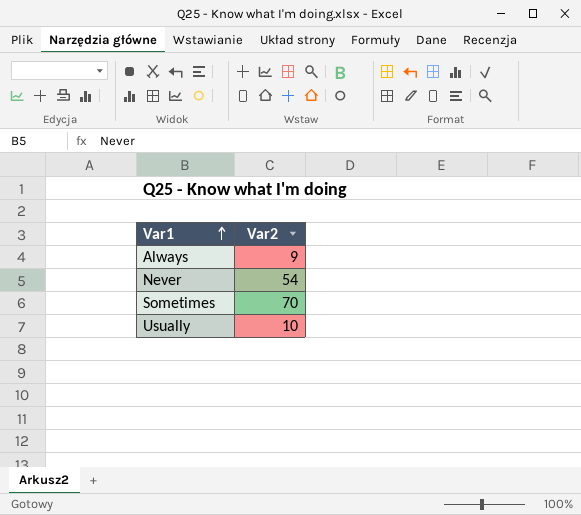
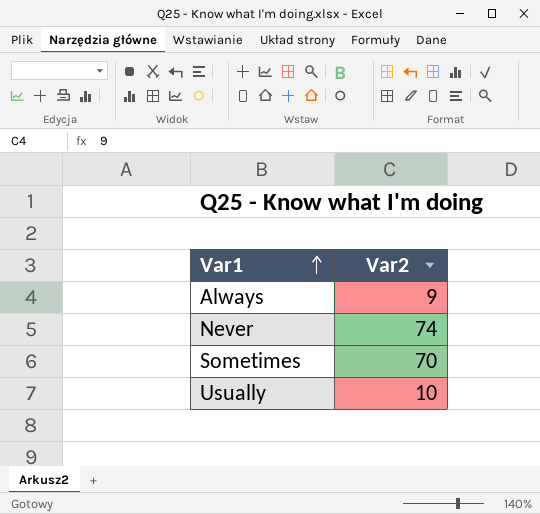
Never | Var2: 54 -> 74

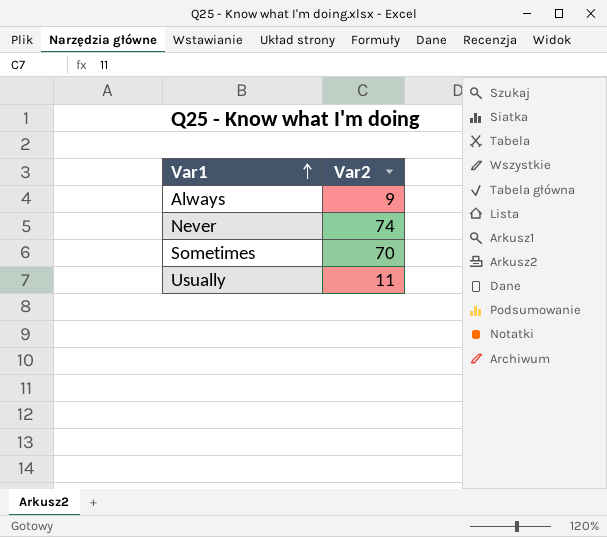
Usually | Var2: 10 -> 11

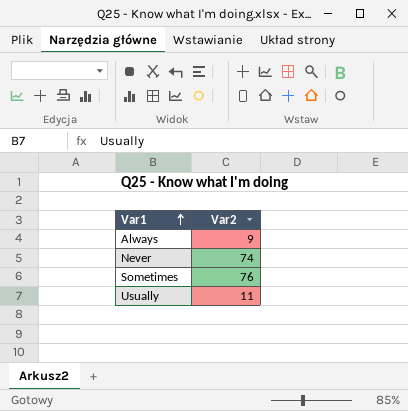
Sometimes | Var2: 70 -> 76

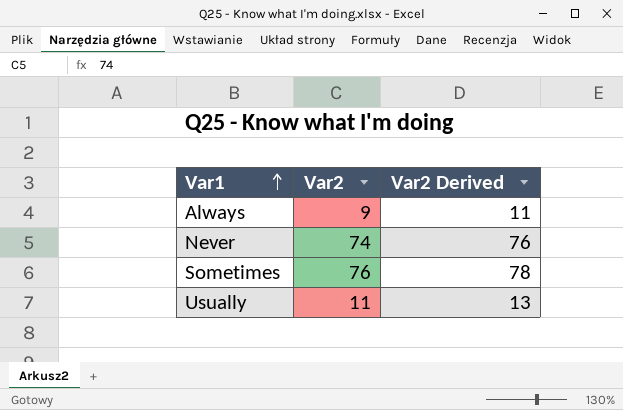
column Var2 Derived | formula: none -> [Var2] + 2

